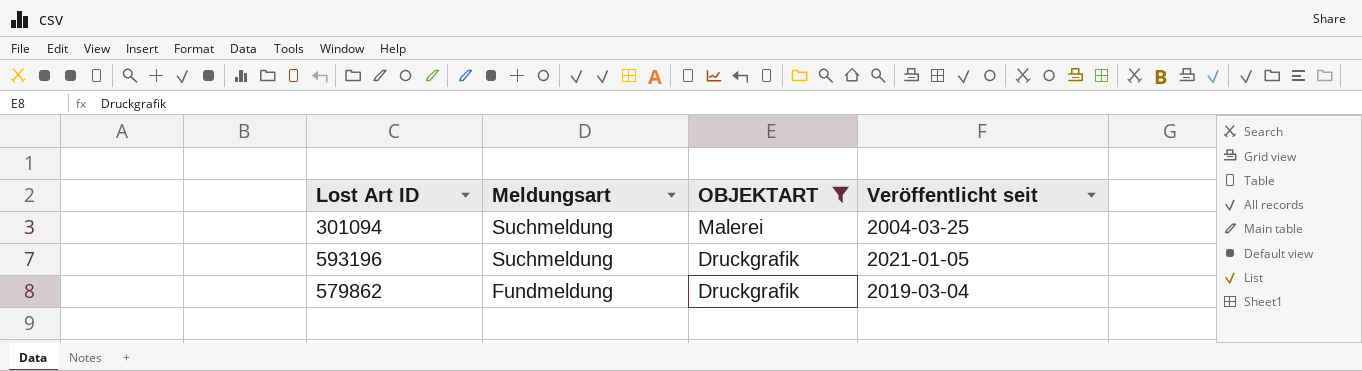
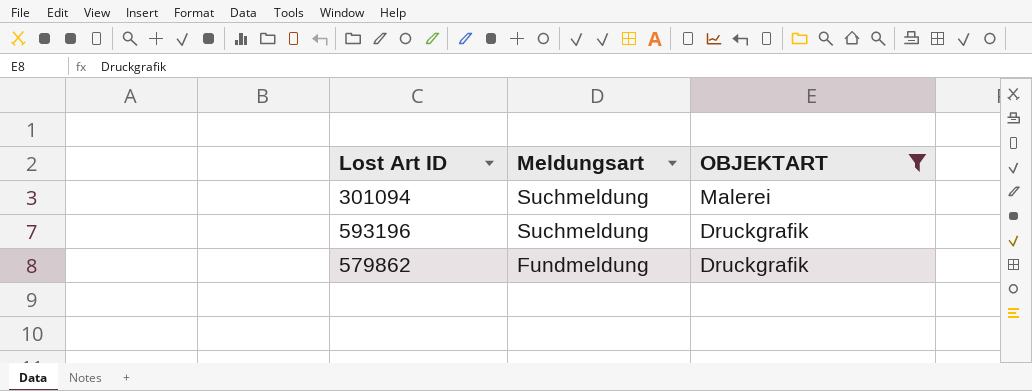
column Veröffentlicht seit | position: 4 -> none

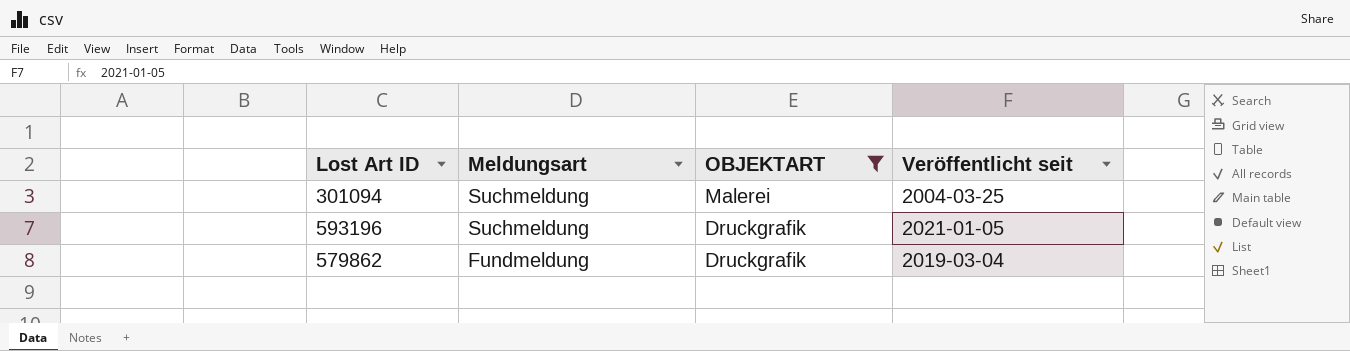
column Veröffentlicht seit | position: none -> 4

